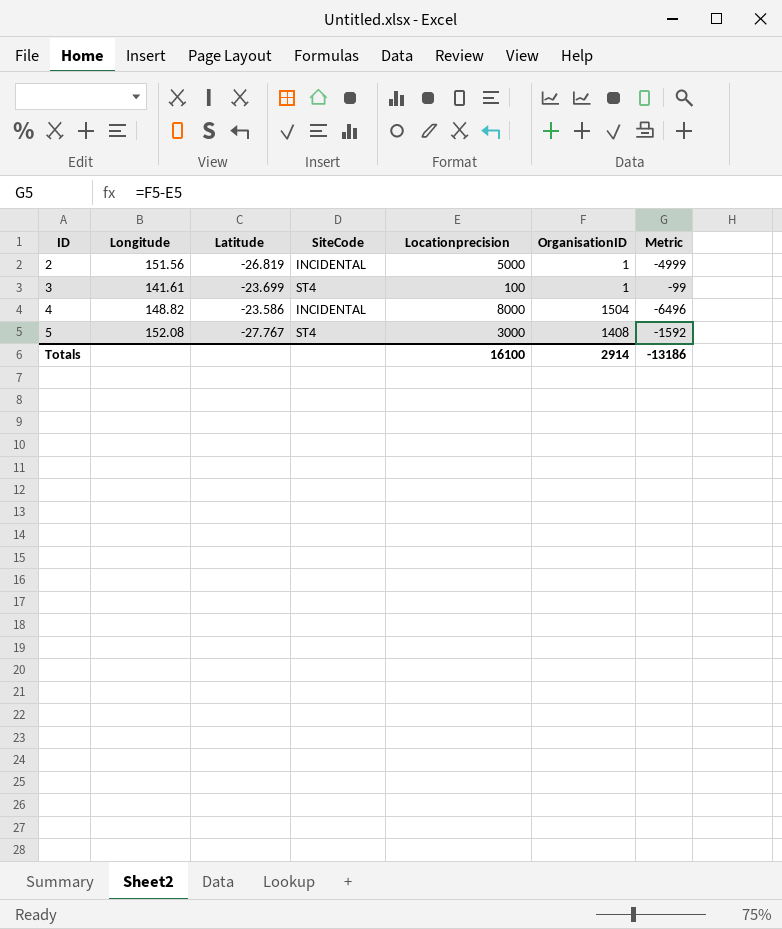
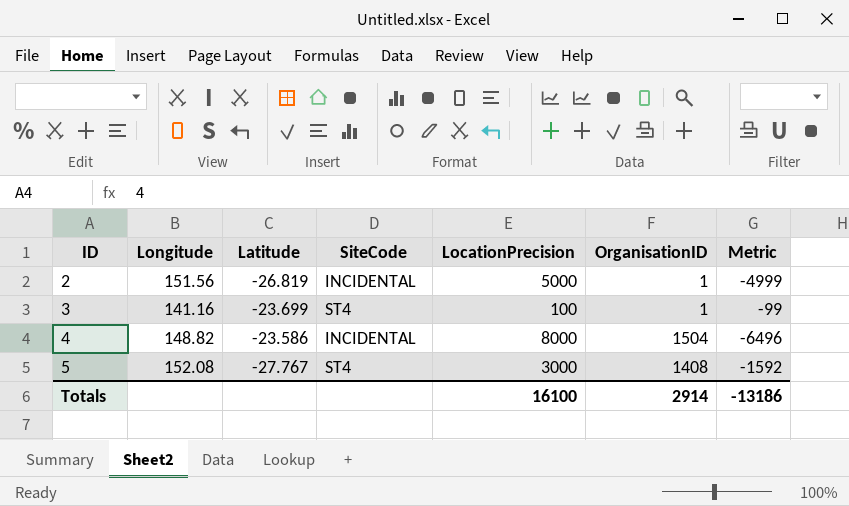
column name: Locationprecision -> LocationPrecision
3 | Longitude: 141.61 -> 141.16

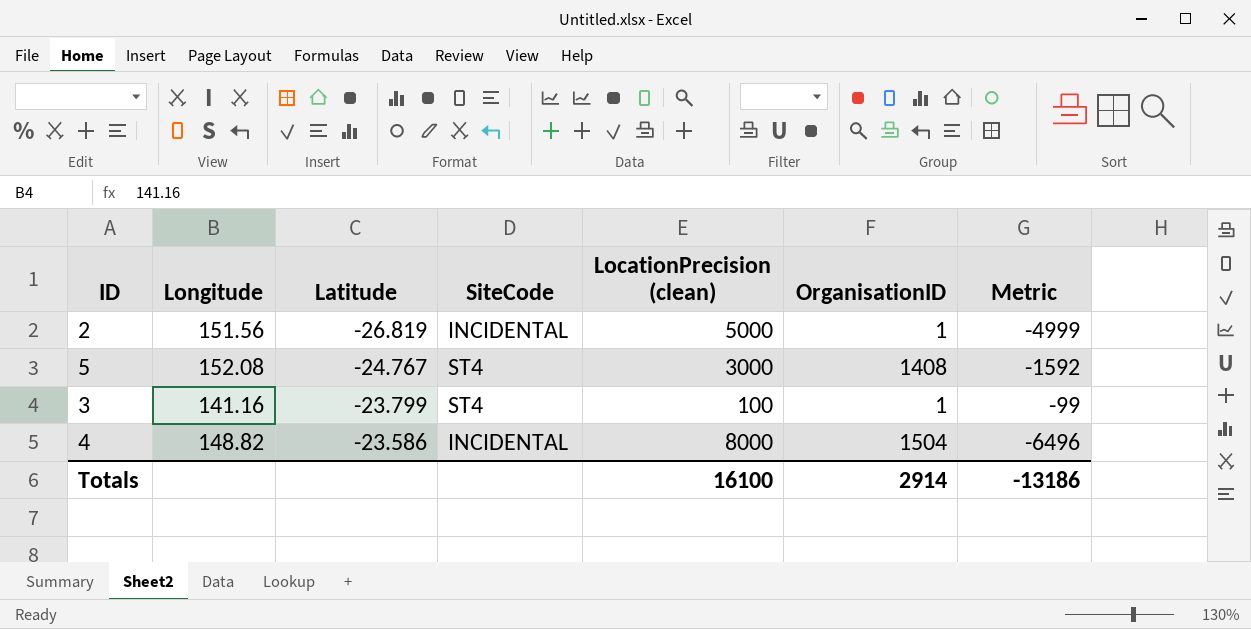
row order: ID ascending -> Latitude ascending
column name: LocationPrecision -> LocationPrecision (clean)
5 | Latitude: -27.767 -> -24.767
3 | Latitude: -23.699 -> -23.799

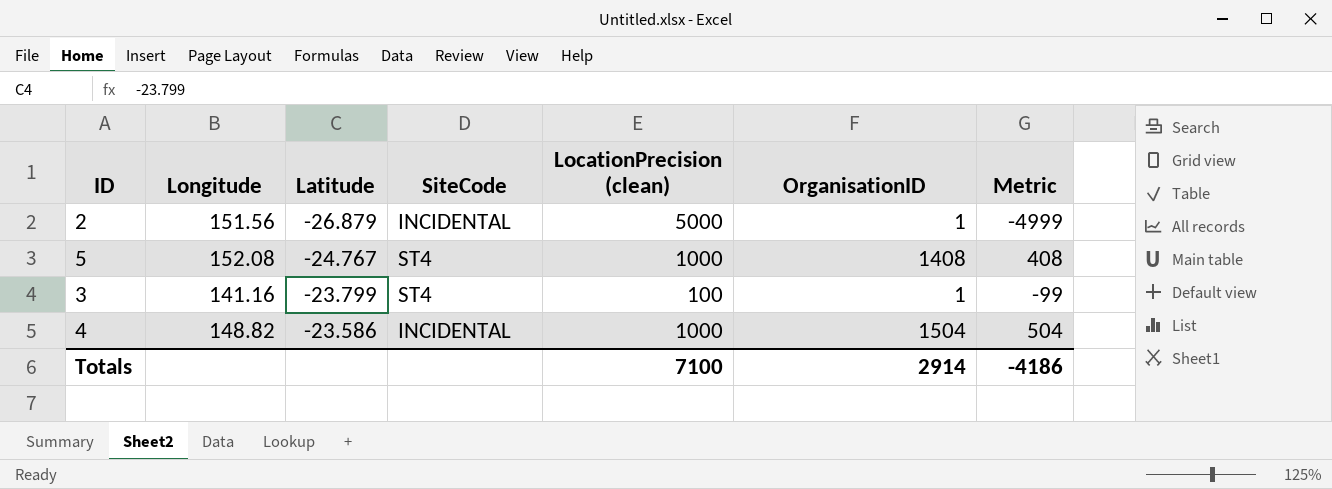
2 | Latitude: -26.819 -> -26.879
5 | LocationPrecision (clean): 3000 -> 1000
5 | Metric: -1592 -> 408
4 | LocationPrecision (clean): 8000 -> 1000
4 | Metric: -6496 -> 504
Totals | LocationPrecision (clean): 16100 -> 7100
Totals | Metric: -13186 -> -4186

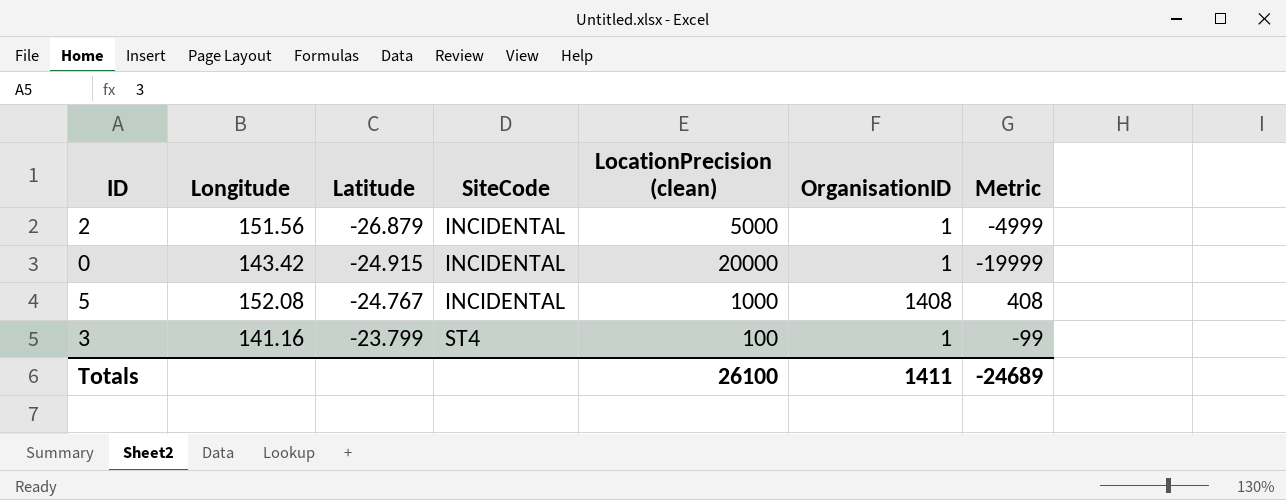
row 4: 148.82 | -23.586 | INCIDENTAL | 1000 | 1504 | 504 -> none
row 0: none -> 143.42 | -24.915 | INCIDENTAL | 20000 | 1 | -19999
5 | SiteCode: ST4 -> INCIDENTAL
Totals | LocationPrecision (clean): 7100 -> 26100
Totals | OrganisationID: 2914 -> 1411
Totals | Metric: -4186 -> -24689

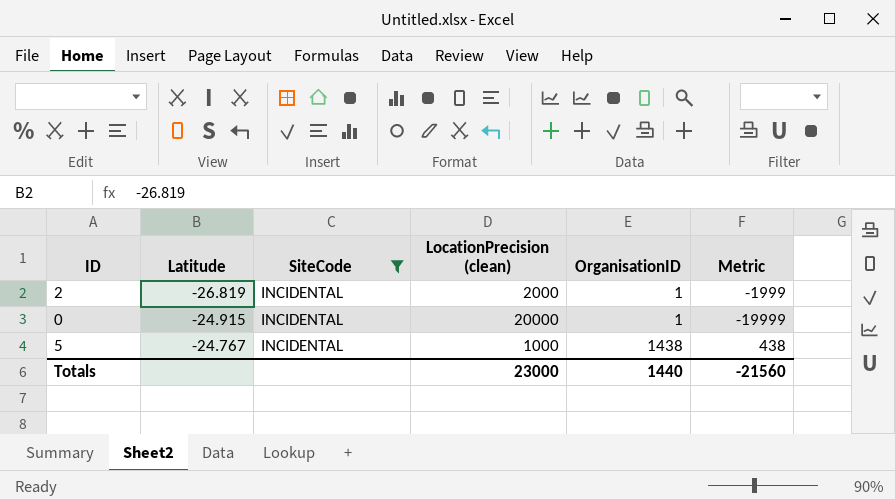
filter: none -> SiteCode = INCIDENTAL
column Longitude | position: 2 -> none
2 | Latitude: -26.879 -> -26.819
2 | LocationPrecision (clean): 5000 -> 2000
2 | Metric: -4999 -> -1999
5 | OrganisationID: 1408 -> 1438
5 | Metric: 408 -> 438
Totals | LocationPrecision (clean): 26100 -> 23000
Totals | OrganisationID: 1411 -> 1440
Totals | Metric: -24689 -> -21560

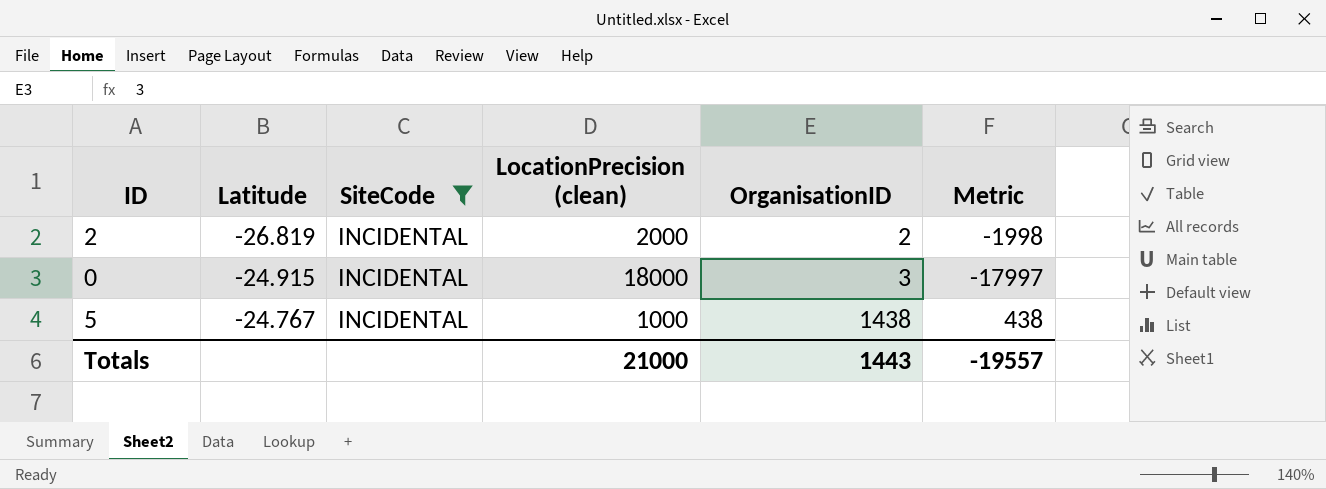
2 | OrganisationID: 1 -> 2
2 | Metric: -1999 -> -1998
0 | LocationPrecision (clean): 20000 -> 18000
0 | OrganisationID: 1 -> 3
0 | Metric: -19999 -> -17997
Totals | LocationPrecision (clean): 23000 -> 21000
Totals | OrganisationID: 1440 -> 1443
Totals | Metric: -21560 -> -19557

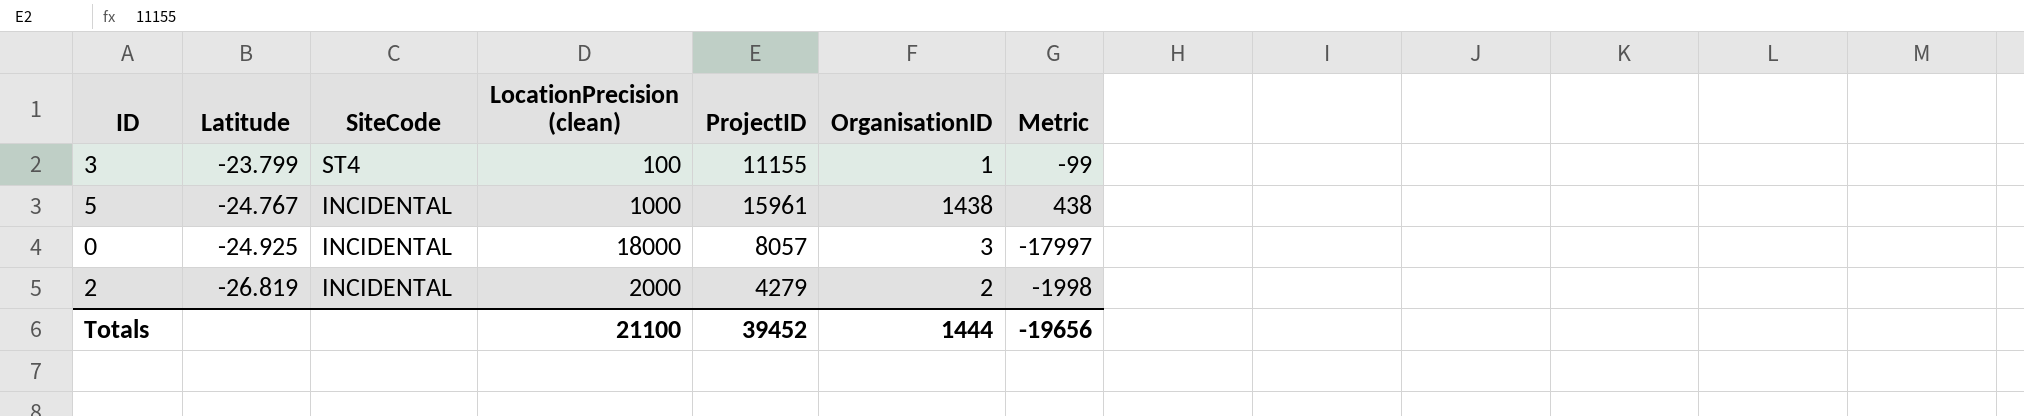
filter: SiteCode = INCIDENTAL -> none
row order: Latitude ascending -> Latitude descending
column ProjectID | position: none -> 5
0 | Latitude: -24.915 -> -24.925
Totals | LocationPrecision (clean): 21000 -> 21100
Totals | OrganisationID: 1443 -> 1444
Totals | Metric: -19557 -> -19656

